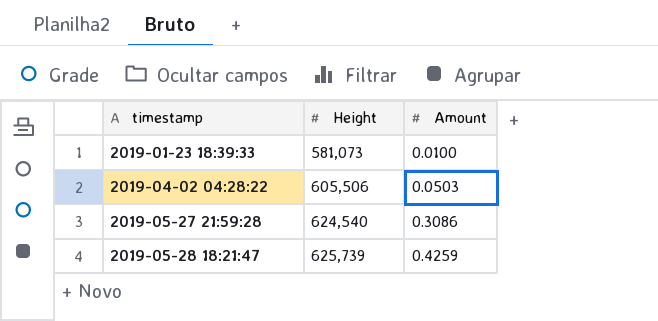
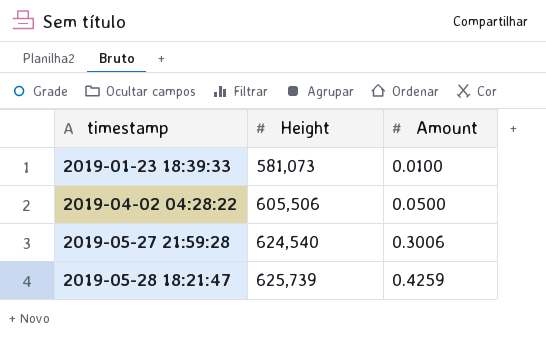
2019-04-02 04:28:22 | Amount: 0.0503 -> 0.0500
2019-05-27 21:59:28 | Amount: 0.3086 -> 0.3006

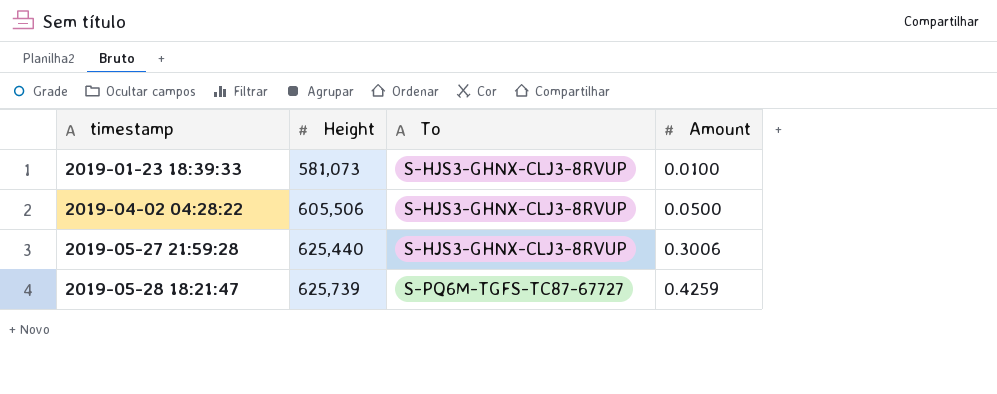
column To | position: none -> 3
2019-05-27 21:59:28 | Height: 624,540 -> 625,440

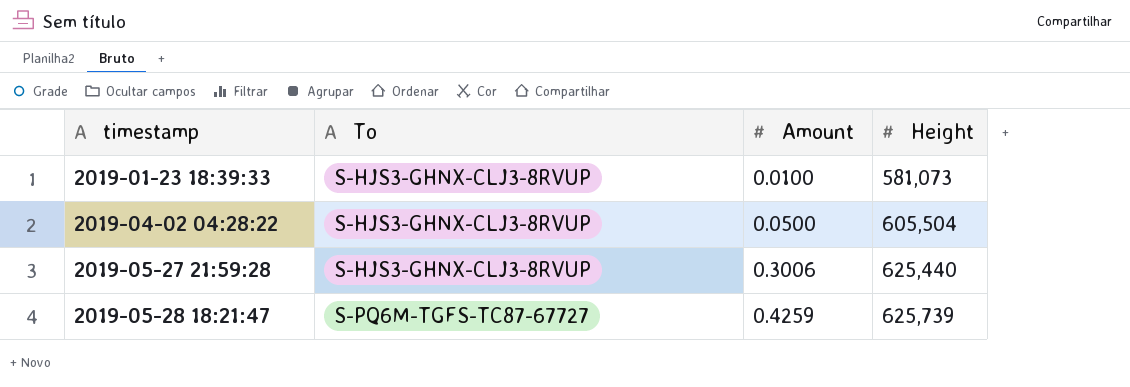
column Height | position: 2 -> 4
2019-04-02 04:28:22 | Height: 605,506 -> 605,504

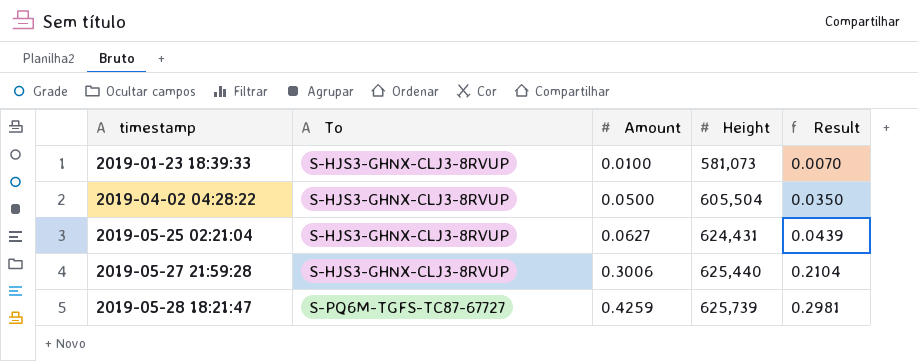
column Result | formula: none -> [Amount] * 0.7
row 2019-05-25 02:21:04: none -> S-HJS3-GHNX-CLJ3-8RVUP | 0.0627 | 624,431 | 0.0439

